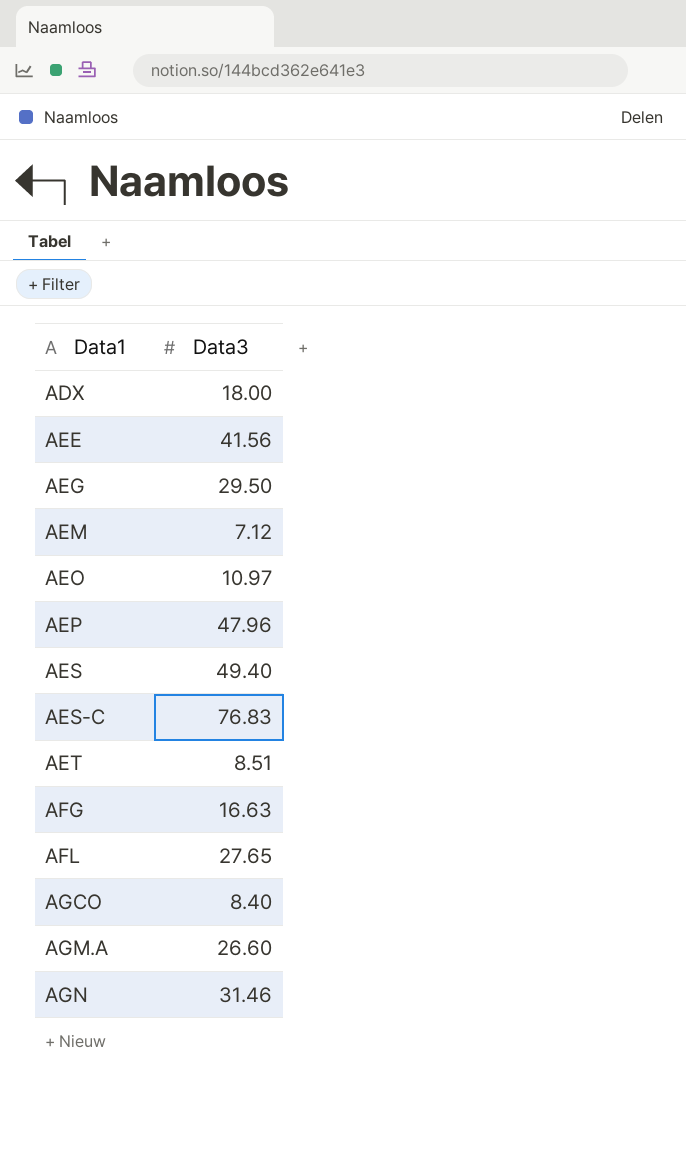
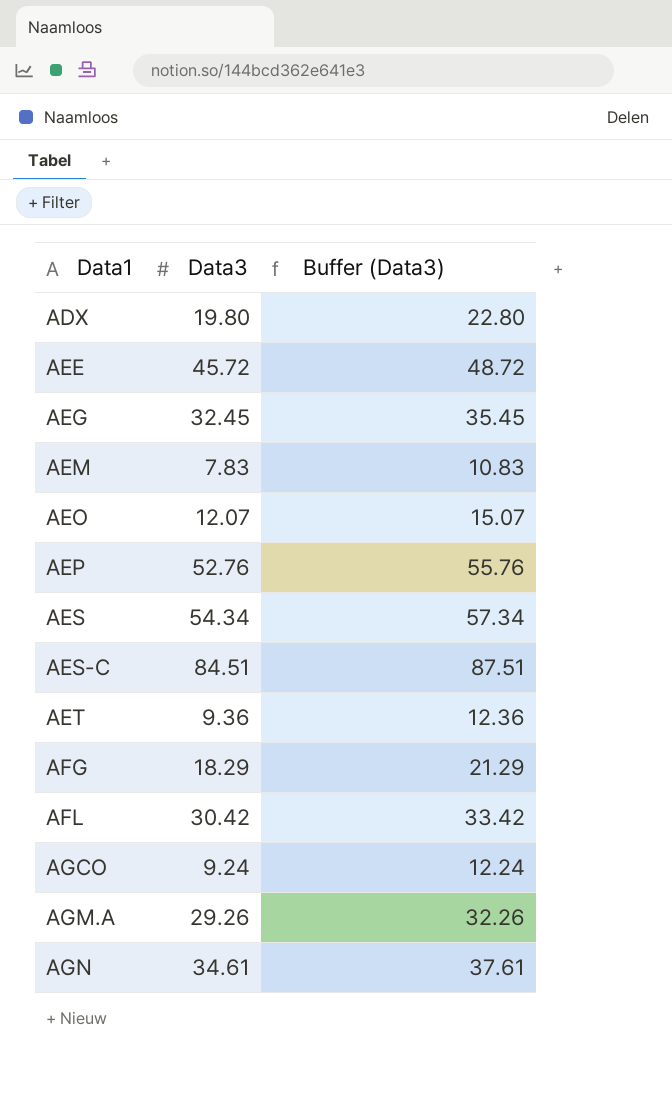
column Buffer (Data3) | formula: none -> [Data3] + 3
ADX | Data3: 18.00 -> 19.80
AEE | Data3: 41.56 -> 45.72
AEG | Data3: 29.50 -> 32.45
AEM | Data3: 7.12 -> 7.83
AEO | Data3: 10.97 -> 12.07
AEP | Data3: 47.96 -> 52.76
AES | Data3: 49.40 -> 54.34
AES-C | Data3: 76.83 -> 84.51
AET | Data3: 8.51 -> 9.36
AFG | Data3: 16.63 -> 18.29
AFL | Data3: 27.65 -> 30.42
AGCO | Data3: 8.40 -> 9.24
AGM.A | Data3: 26.60 -> 29.26
AGN | Data3: 31.46 -> 34.61

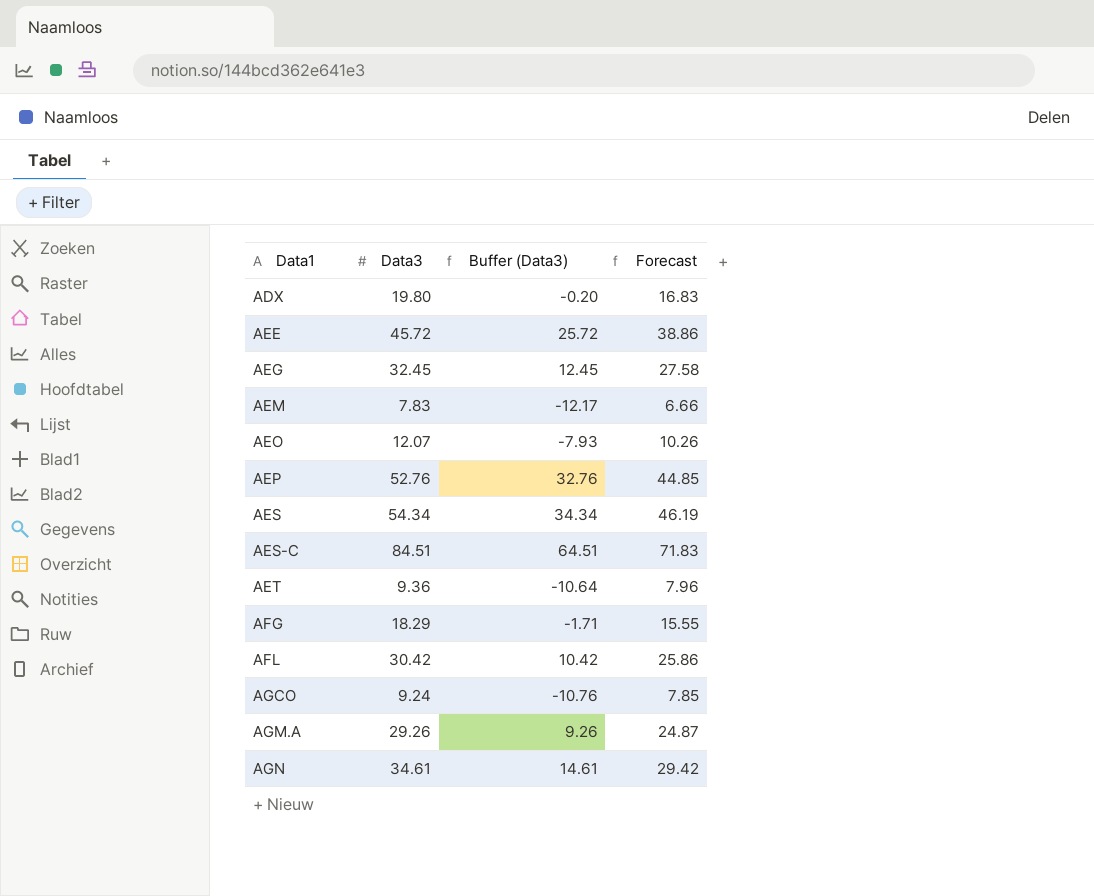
column Buffer (Data3) | formula: [Data3] + 3 -> [Data3] - 20
column Forecast | formula: none -> [Data3] * 0.85

